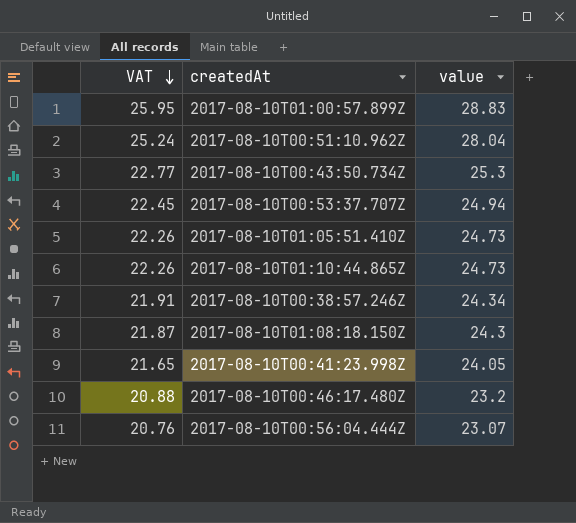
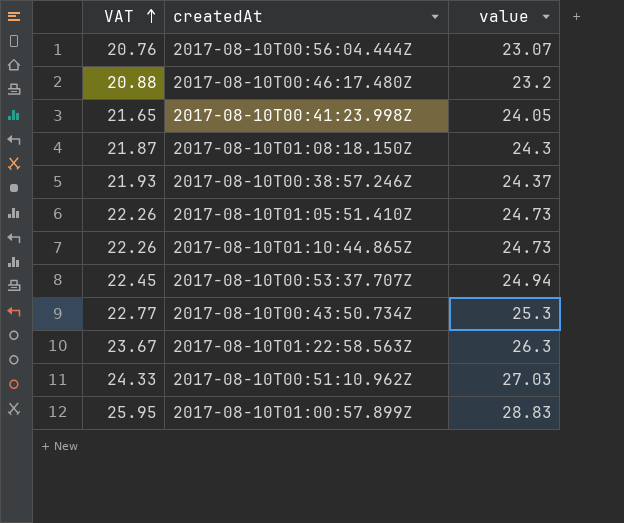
row order: VAT descending -> VAT ascending
2017-08-10T00:38:57.246Z | VAT: 21.91 -> 21.93
2017-08-10T00:38:57.246Z | value: 24.34 -> 24.37
row 2017-08-10T01:22:58.563Z: none -> 23.67 | 26.3
2017-08-10T00:51:10.962Z | VAT: 25.24 -> 24.33
2017-08-10T00:51:10.962Z | value: 28.04 -> 27.03

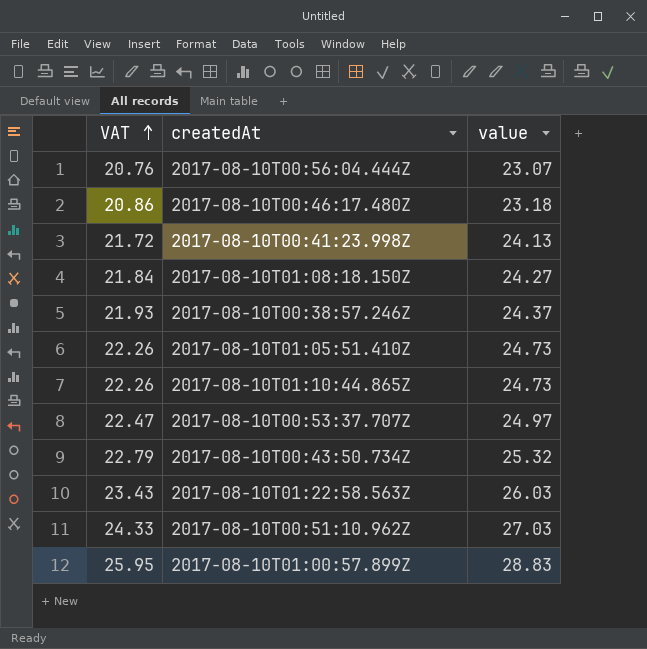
2017-08-10T00:46:17.480Z | VAT: 20.88 -> 20.86
2017-08-10T00:46:17.480Z | value: 23.2 -> 23.18
2017-08-10T00:41:23.998Z | VAT: 21.65 -> 21.72
2017-08-10T00:41:23.998Z | value: 24.05 -> 24.13
2017-08-10T01:08:18.150Z | VAT: 21.87 -> 21.84
2017-08-10T01:08:18.150Z | value: 24.3 -> 24.27
2017-08-10T00:53:37.707Z | VAT: 22.45 -> 22.47
2017-08-10T00:53:37.707Z | value: 24.94 -> 24.97
2017-08-10T00:43:50.734Z | VAT: 22.77 -> 22.79
2017-08-10T00:43:50.734Z | value: 25.3 -> 25.32
2017-08-10T01:22:58.563Z | VAT: 23.67 -> 23.43
2017-08-10T01:22:58.563Z | value: 26.3 -> 26.03

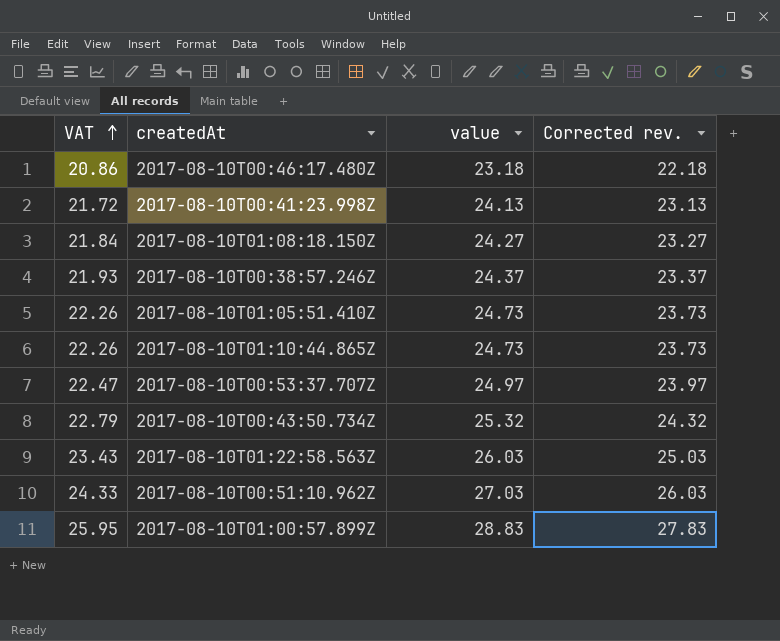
column Corrected rev. | formula: none -> [value] - 1
row 2017-08-10T00:56:04.444Z: 20.76 | 23.07 -> none

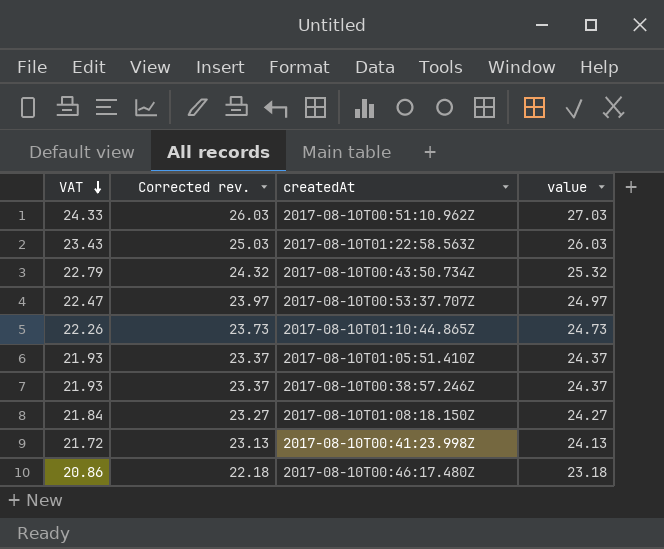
row order: VAT ascending -> VAT descending
column Corrected rev. | position: 4 -> 2
row 2017-08-10T01:00:57.899Z: 25.95 | 28.83 | 27.83 -> none
2017-08-10T01:05:51.410Z | VAT: 22.26 -> 21.93
2017-08-10T01:05:51.410Z | Corrected rev.: 23.73 -> 23.37
2017-08-10T01:05:51.410Z | value: 24.73 -> 24.37

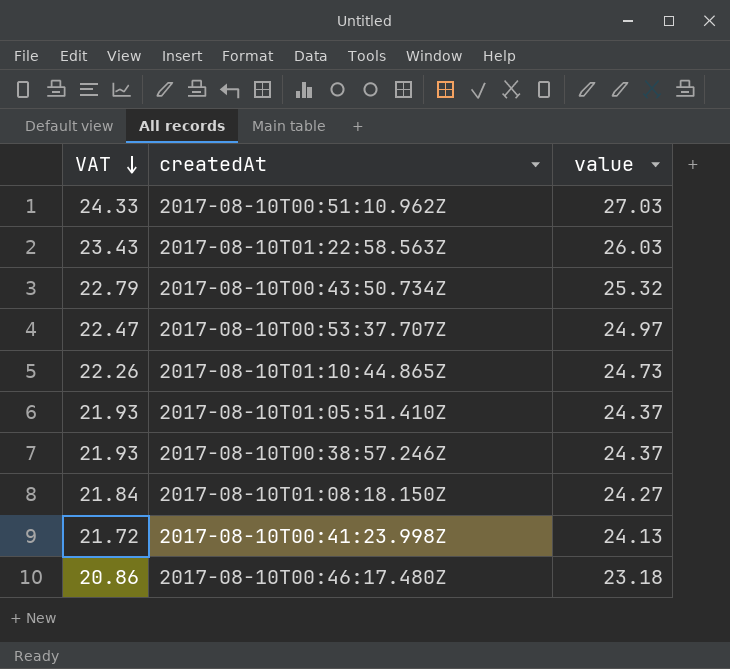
column Corrected rev. | formula: [value] - 1 -> none

